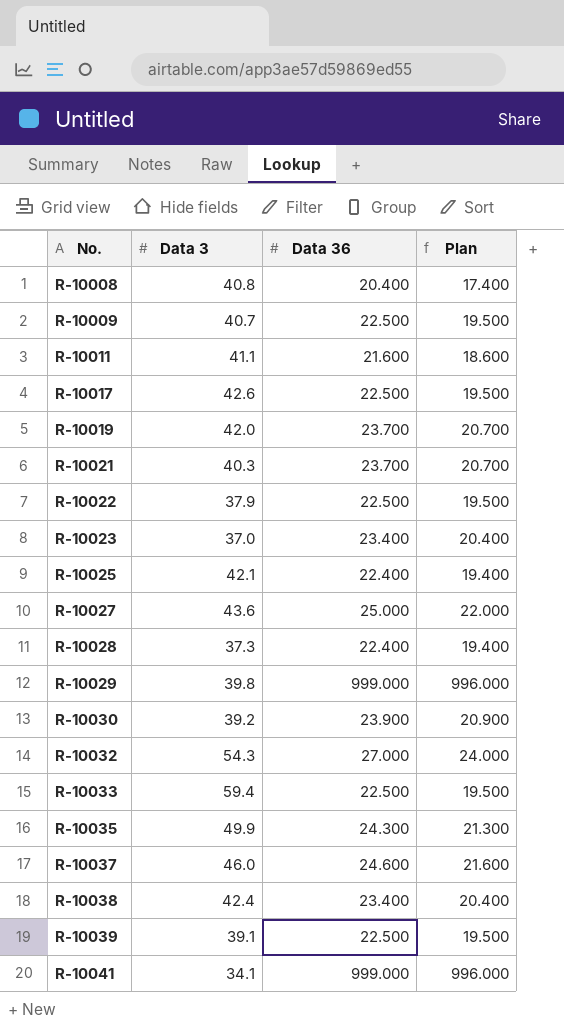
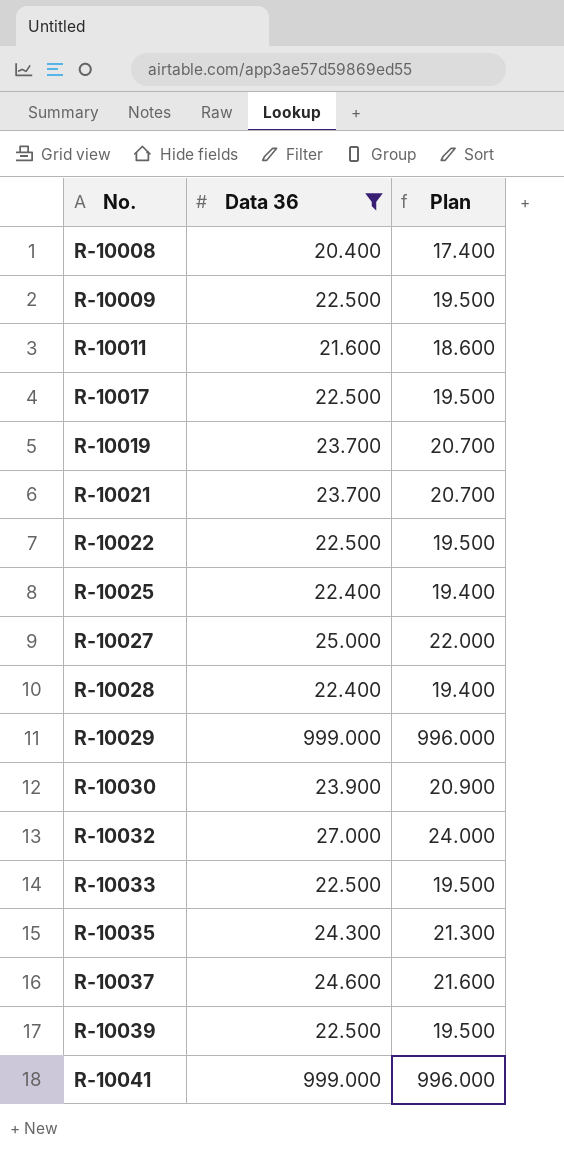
filter: none -> Data 36 != 23.400
column Data 3 | position: 2 -> none

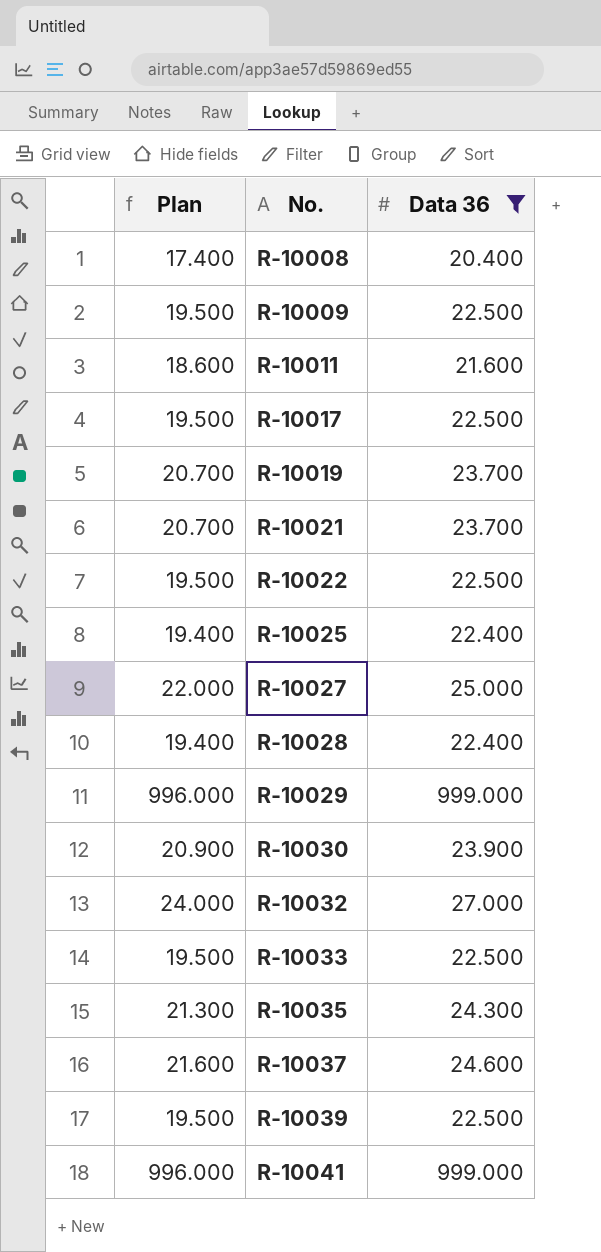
column Plan | position: 3 -> 1

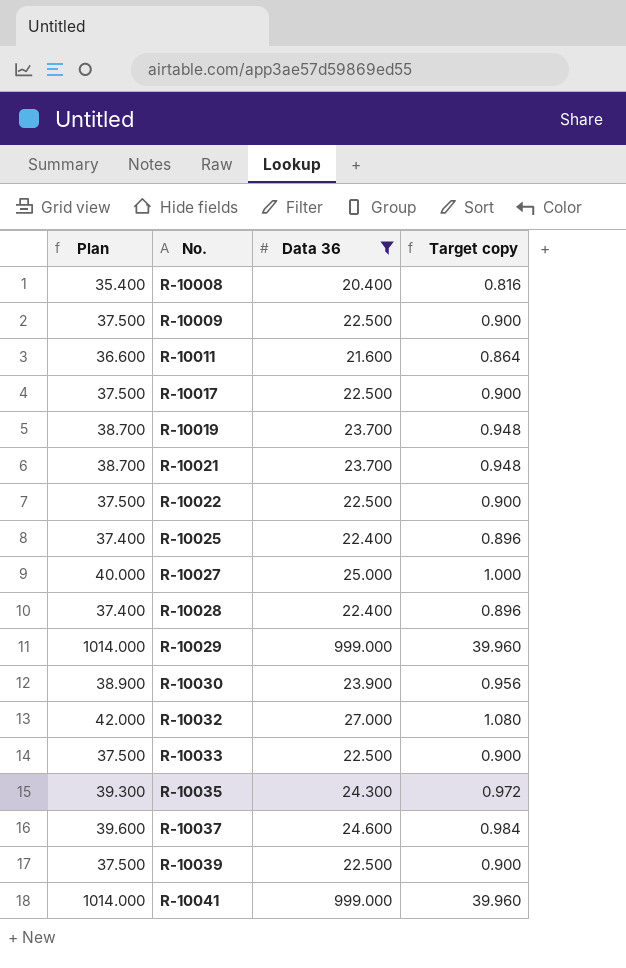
column Plan | formula: [Data 36] - 3 -> [Data 36] + 15
column Target copy | formula: none -> [Data 36] * 0.04

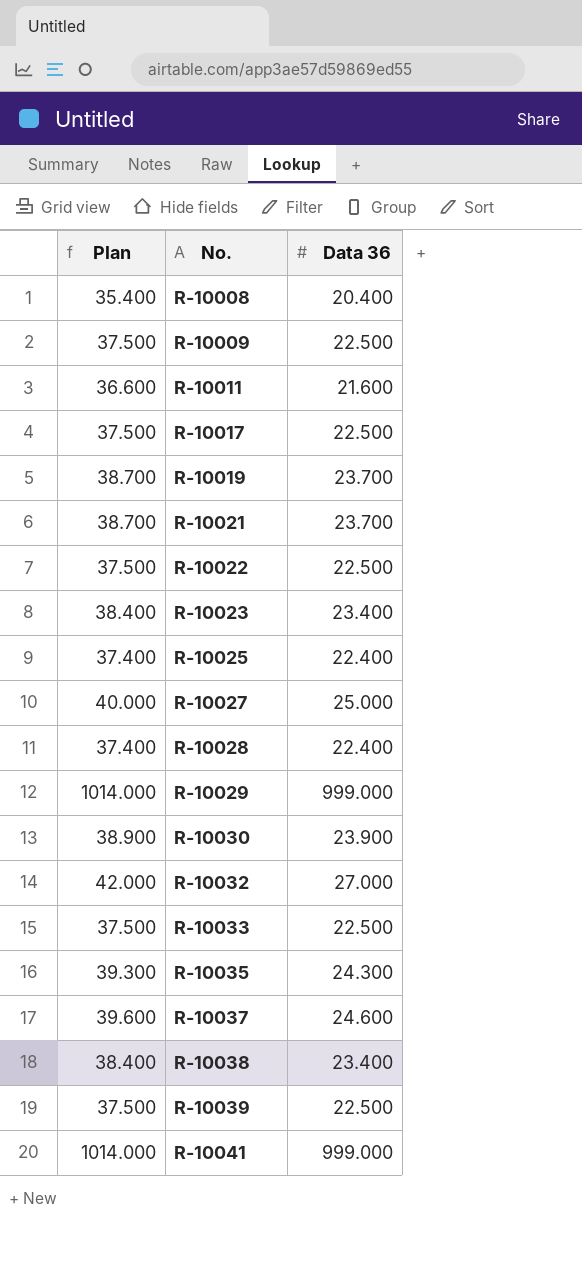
filter: Data 36 != 23.400 -> none
column Target copy | formula: [Data 36] * 0.04 -> none

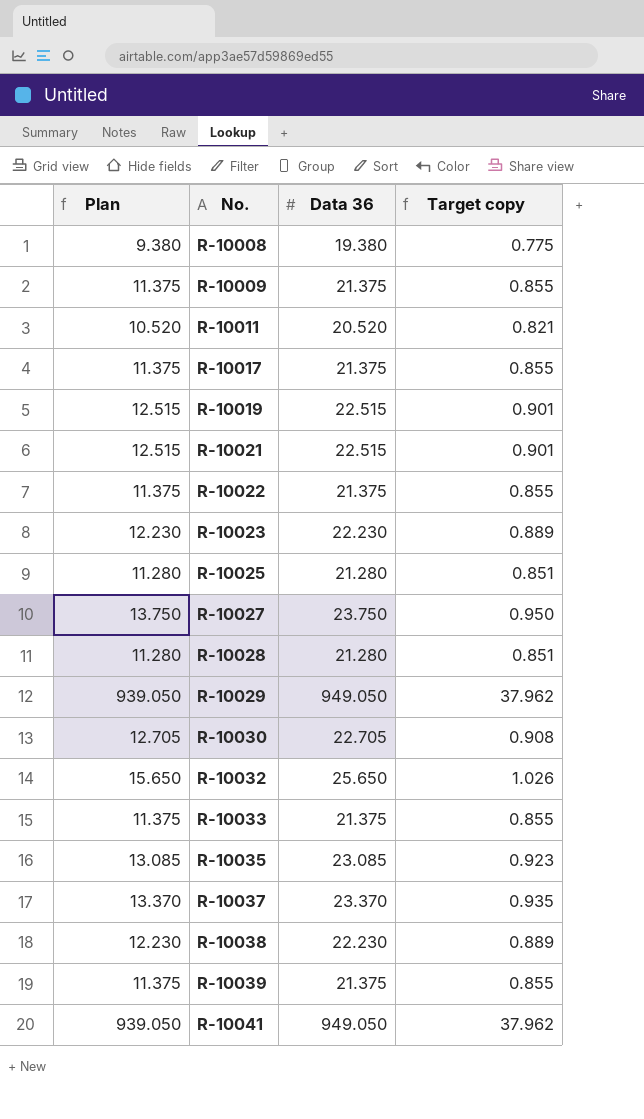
column Plan | formula: [Data 36] + 15 -> [Data 36] - 10
column Target copy | formula: none -> [Data 36] * 0.04
R-10008 | Data 36: 20.400 -> 19.380
R-10009 | Data 36: 22.500 -> 21.375
R-10011 | Data 36: 21.600 -> 20.520
R-10017 | Data 36: 22.500 -> 21.375
R-10019 | Data 36: 23.700 -> 22.515
R-10021 | Data 36: 23.700 -> 22.515
R-10022 | Data 36: 22.500 -> 21.375
R-10023 | Data 36: 23.400 -> 22.230
R-10025 | Data 36: 22.400 -> 21.280
R-10027 | Data 36: 25.000 -> 23.750
R-10028 | Data 36: 22.400 -> 21.280
R-10029 | Data 36: 999.000 -> 949.050
R-10030 | Data 36: 23.900 -> 22.705
R-10032 | Data 36: 27.000 -> 25.650
R-10033 | Data 36: 22.500 -> 21.375
R-10035 | Data 36: 24.300 -> 23.085
R-10037 | Data 36: 24.600 -> 23.370
R-10038 | Data 36: 23.400 -> 22.230
R-10039 | Data 36: 22.500 -> 21.375
R-10041 | Data 36: 999.000 -> 949.050

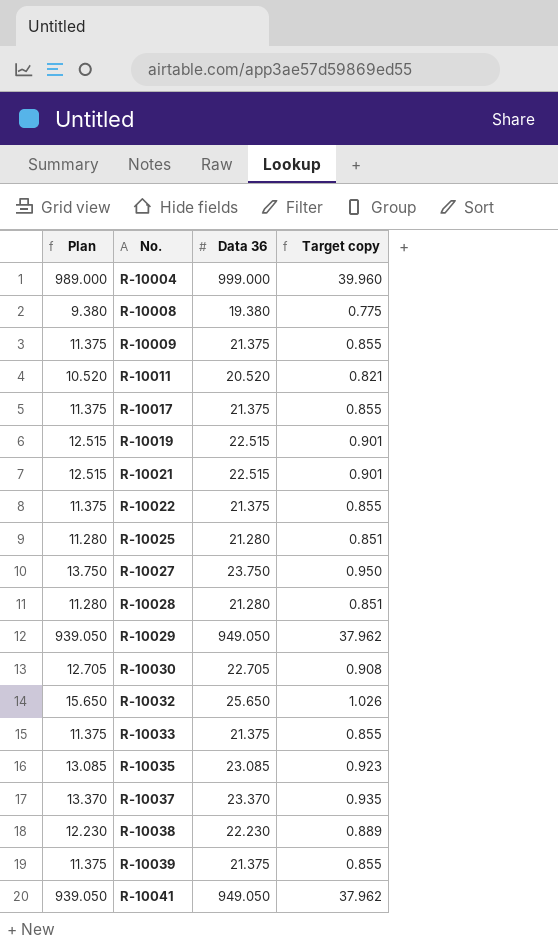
row R-10023: 12.230 | 22.230 | 0.889 -> none
row R-10004: none -> 989.000 | 999.000 | 39.960

